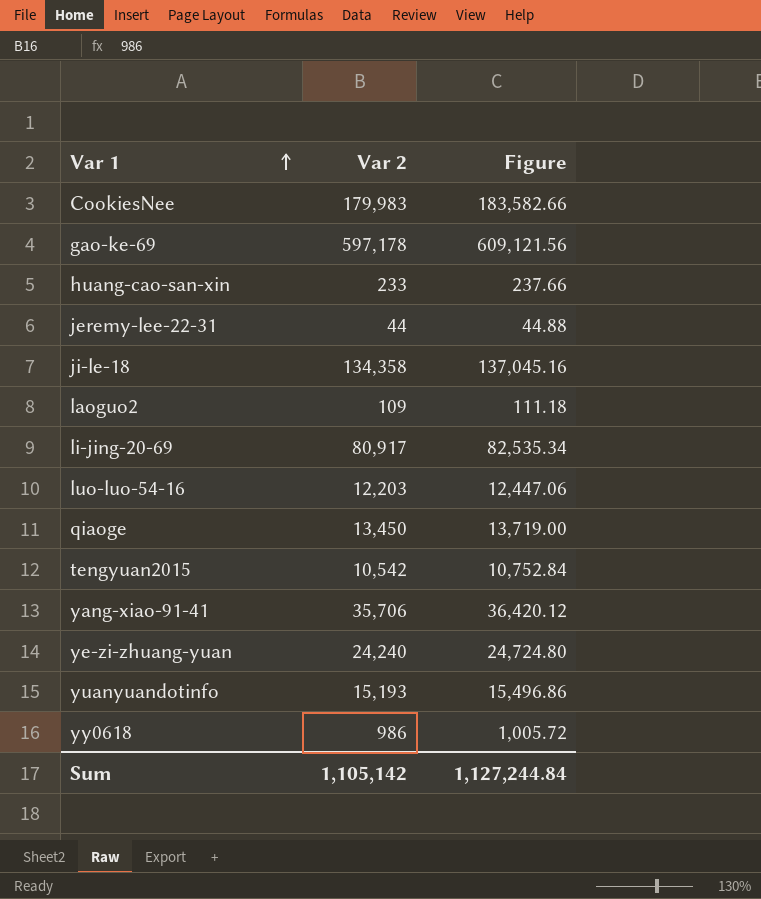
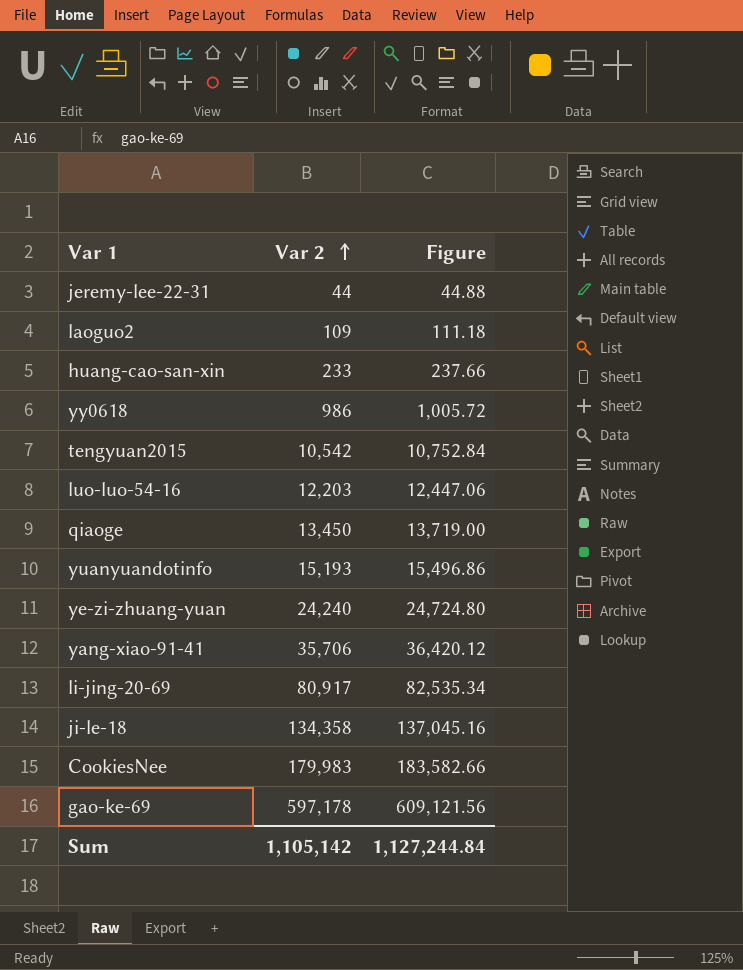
row order: Var 1 ascending -> Var 2 ascending

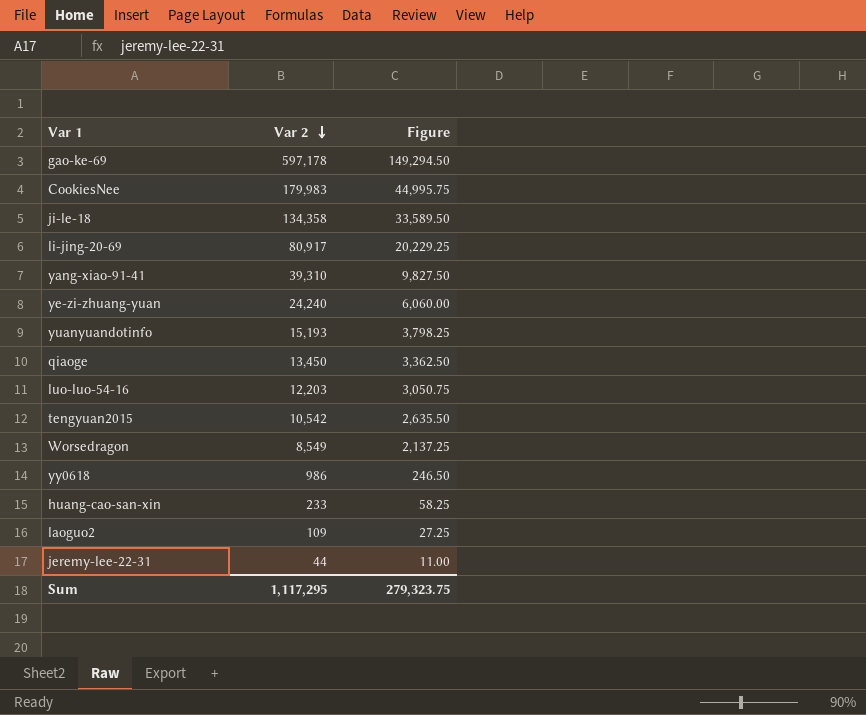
row order: Var 2 ascending -> Var 2 descending
column Figure | formula: [Var 2] * 1.02 -> [Var 2] * 0.25
yang-xiao-91-41 | Var 2: 35,706 -> 39,310
row Worsedragon: none -> 8,549 | 2,137.25
Sum | Var 2: 1,105,142 -> 1,117,295
Sum | Figure: 1,127,244.84 -> 279,323.75

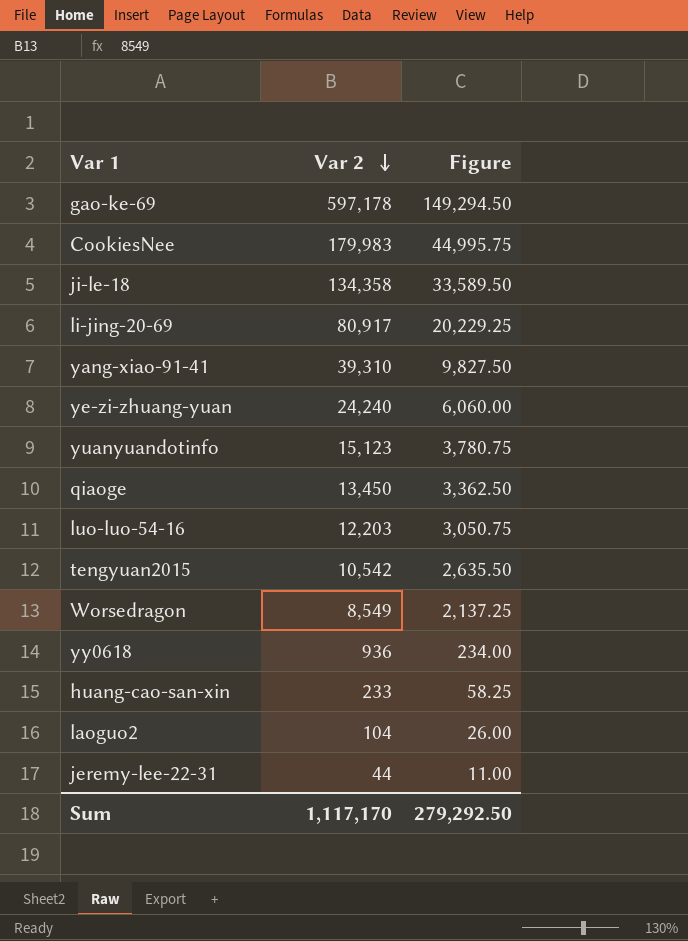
yuanyuandotinfo | Var 2: 15,193 -> 15,123
yuanyuandotinfo | Figure: 3,798.25 -> 3,780.75
yy0618 | Var 2: 986 -> 936
yy0618 | Figure: 246.50 -> 234.00
laoguo2 | Var 2: 109 -> 104
laoguo2 | Figure: 27.25 -> 26.00
Sum | Var 2: 1,117,295 -> 1,117,170
Sum | Figure: 279,323.75 -> 279,292.50

